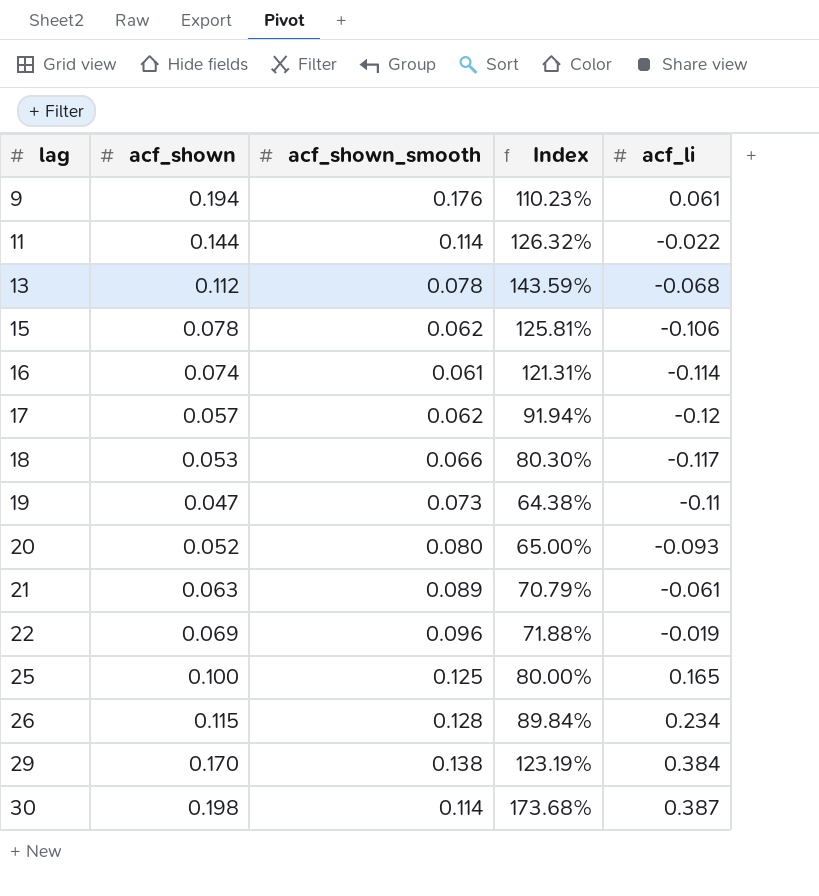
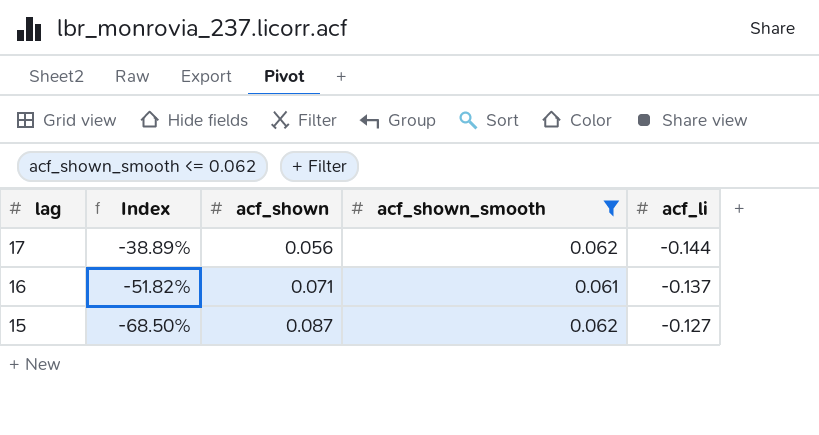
filter: none -> acf_shown_smooth <= 0.062
row order: lag ascending -> lag descending
column Index | formula: [acf_shown] / [acf_shown_smooth] -> [acf_shown] / [acf_li]
column Index | position: 4 -> 2
17 | acf_shown: 0.057 -> 0.056
17 | acf_li: -0.12 -> -0.144
16 | acf_shown: 0.074 -> 0.071
16 | acf_li: -0.114 -> -0.137
15 | acf_shown: 0.078 -> 0.087
15 | acf_li: -0.106 -> -0.127

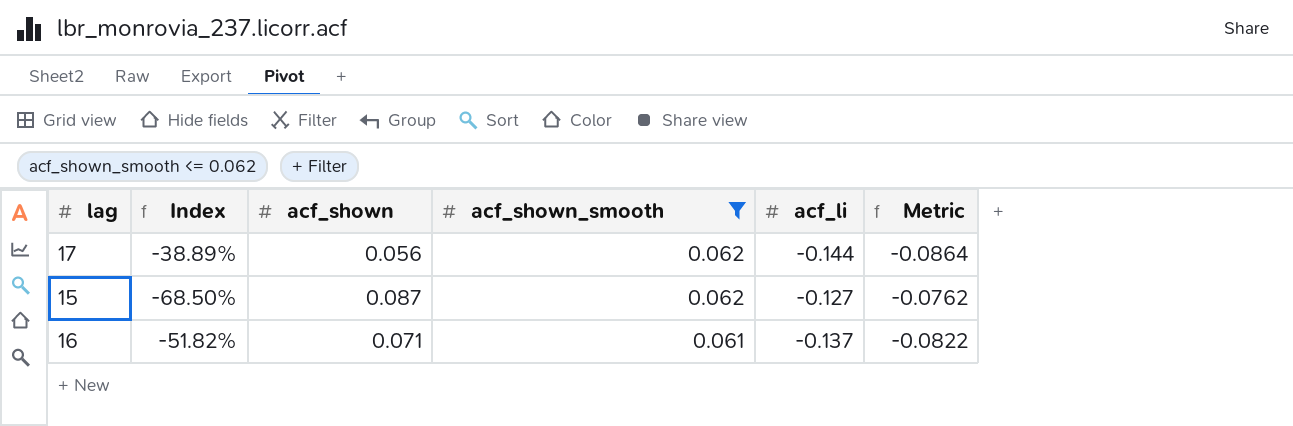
row order: lag descending -> acf_shown_smooth descending
column Metric | formula: none -> [acf_li] * 0.6

